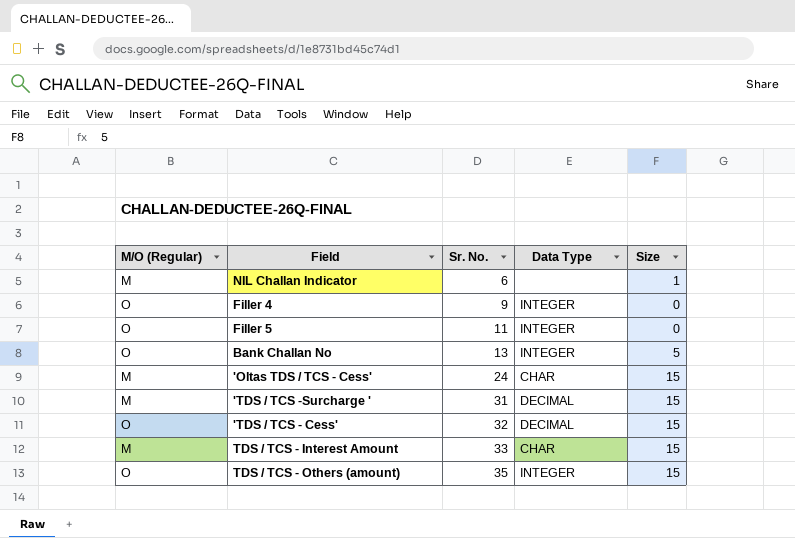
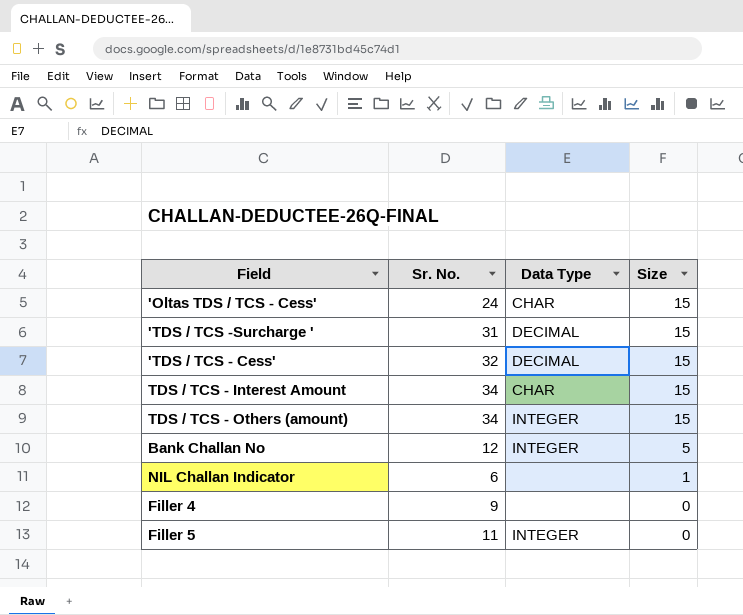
row order: Sr. No. ascending -> Size descending
column M/O (Regular) | position: 1 -> none
TDS / TCS - Interest Amount | Sr. No.: 33 -> 34
TDS / TCS - Others (amount) | Sr. No.: 35 -> 34
Bank Challan No | Sr. No.: 13 -> 12
Filler 4 | Data Type: INTEGER -> none

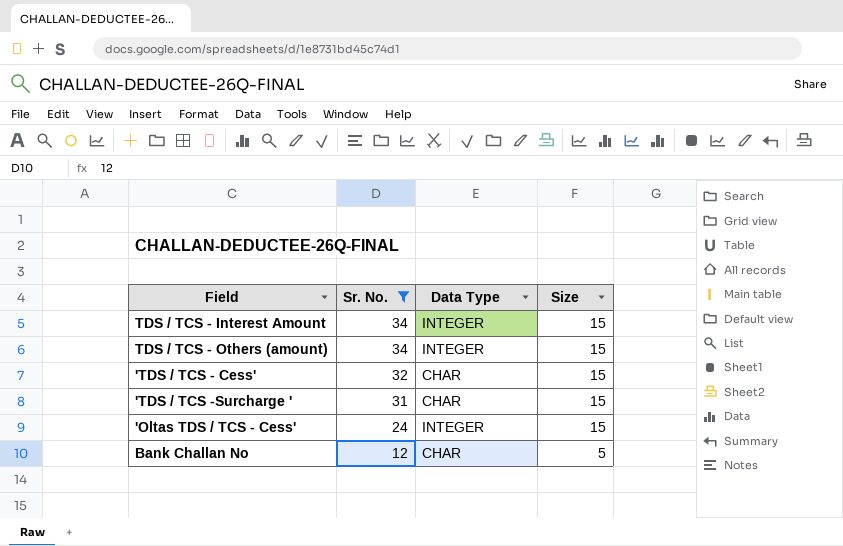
filter: none -> Sr. No. >= 12
row order: Size descending -> Sr. No. descending
TDS / TCS - Interest Amount | Data Type: CHAR -> INTEGER
'TDS / TCS - Cess' | Data Type: DECIMAL -> CHAR
'TDS / TCS -Surcharge ' | Data Type: DECIMAL -> CHAR
'Oltas TDS / TCS - Cess' | Data Type: CHAR -> INTEGER
Bank Challan No | Data Type: INTEGER -> CHAR

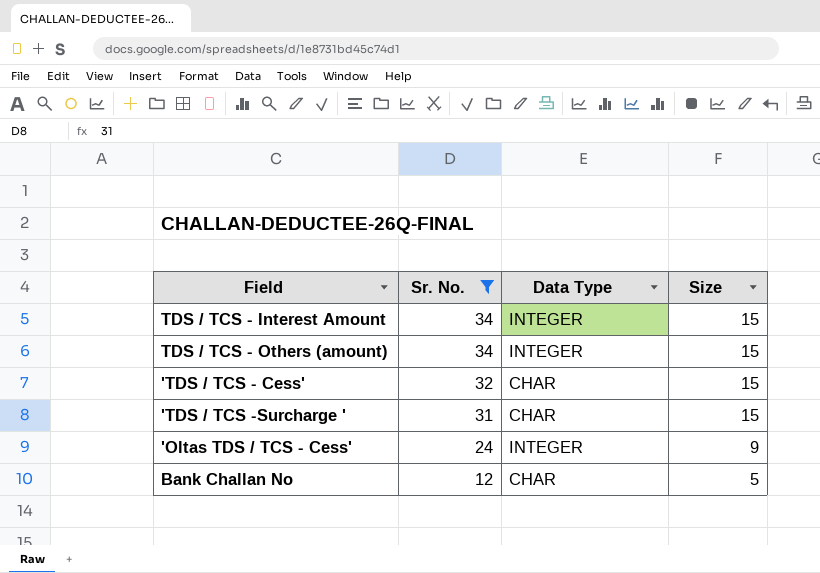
'Oltas TDS / TCS - Cess' | Size: 15 -> 9

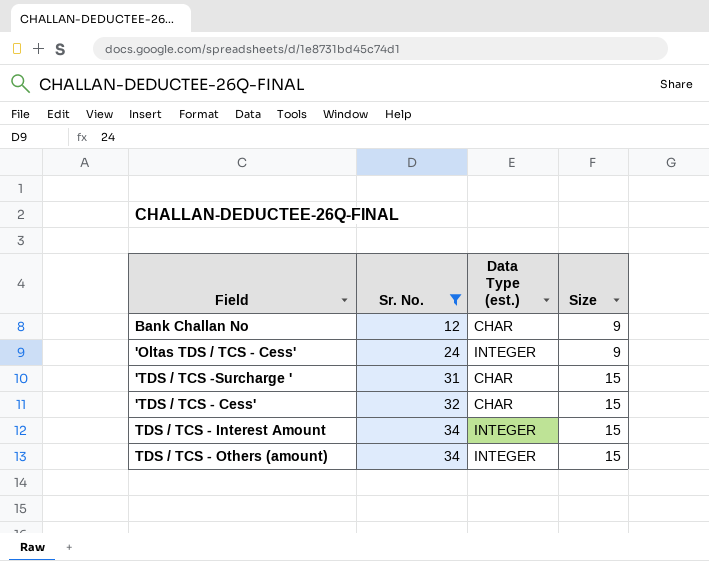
row order: Sr. No. descending -> Sr. No. ascending
column name: Data Type -> Data Type (est.)
Bank Challan No | Size: 5 -> 9

